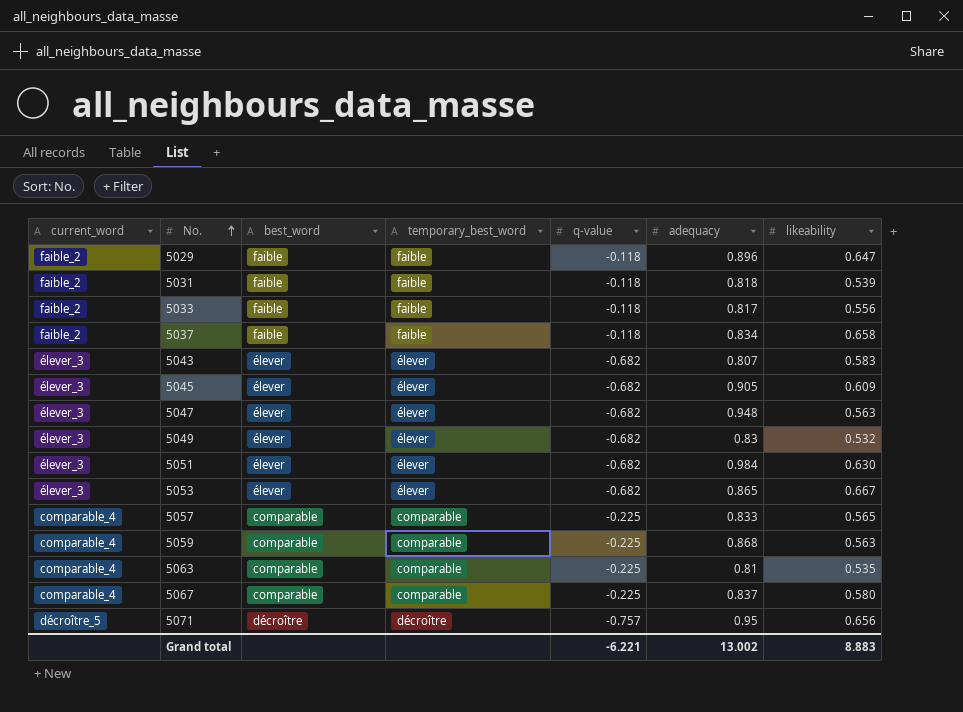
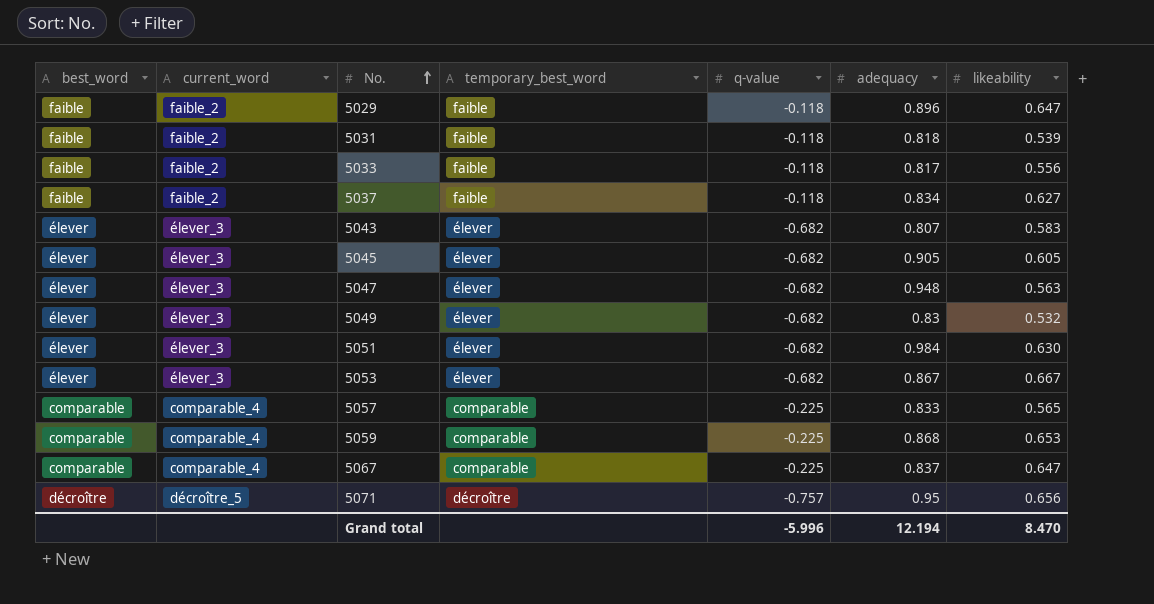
column best_word | position: 3 -> 1
row 5063: comparable_4 | comparable | comparable | -0.225 | 0.81 | 0.535 -> none
5037 | likeability: 0.658 -> 0.627
5045 | likeability: 0.609 -> 0.605
5053 | adequacy: 0.865 -> 0.867
5059 | likeability: 0.563 -> 0.653
5067 | likeability: 0.580 -> 0.647
Grand total | q-value: -6.221 -> -5.996
Grand total | adequacy: 13.002 -> 12.194
Grand total | likeability: 8.883 -> 8.470

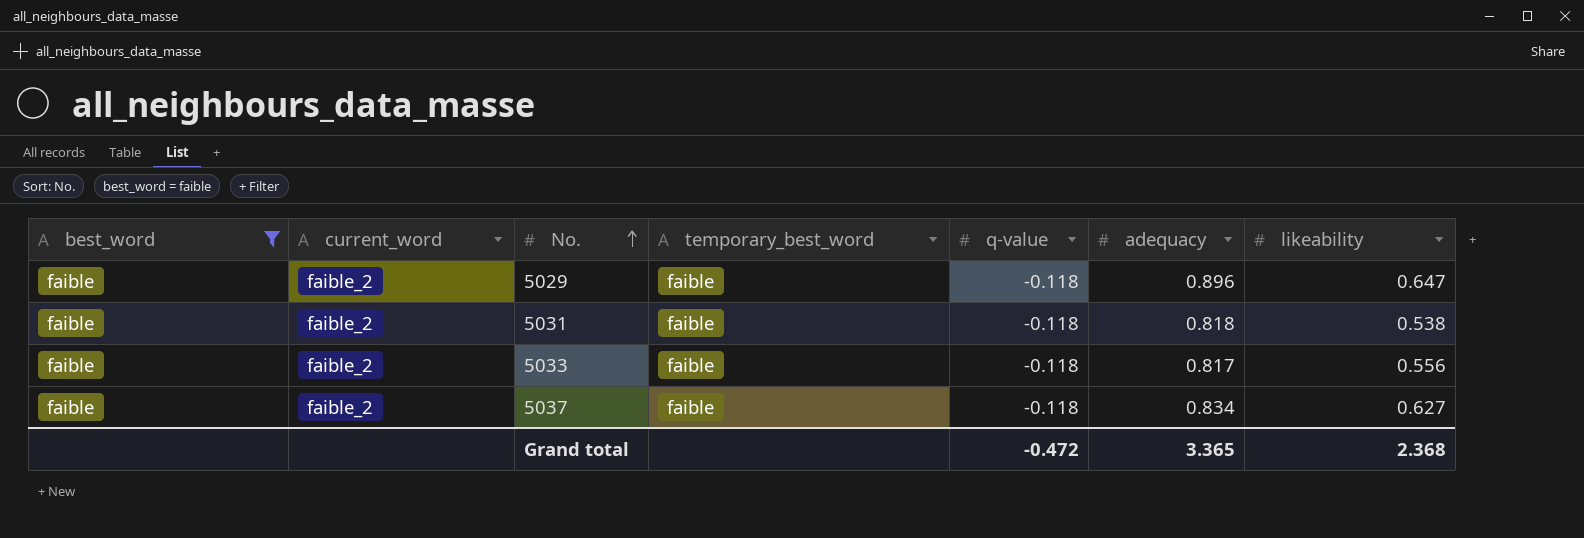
filter: none -> best_word = faible
5031 | likeability: 0.539 -> 0.538
Grand total | q-value: -5.996 -> -0.472
Grand total | adequacy: 12.194 -> 3.365
Grand total | likeability: 8.470 -> 2.368

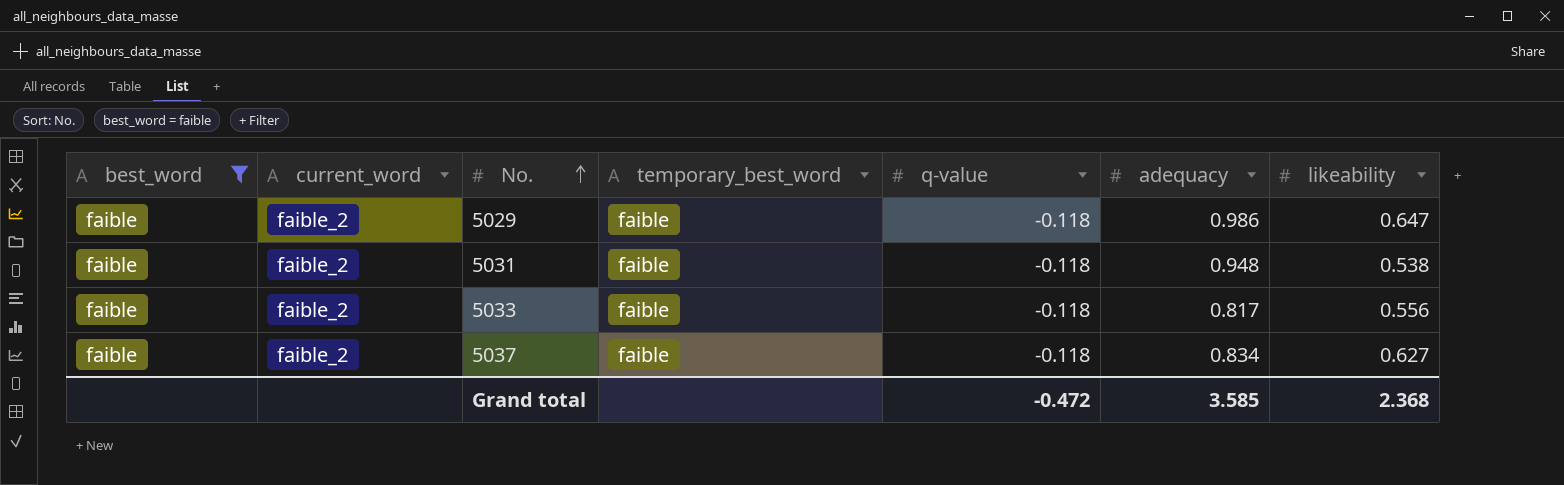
5029 | adequacy: 0.896 -> 0.986
5031 | adequacy: 0.818 -> 0.948
Grand total | adequacy: 3.365 -> 3.585

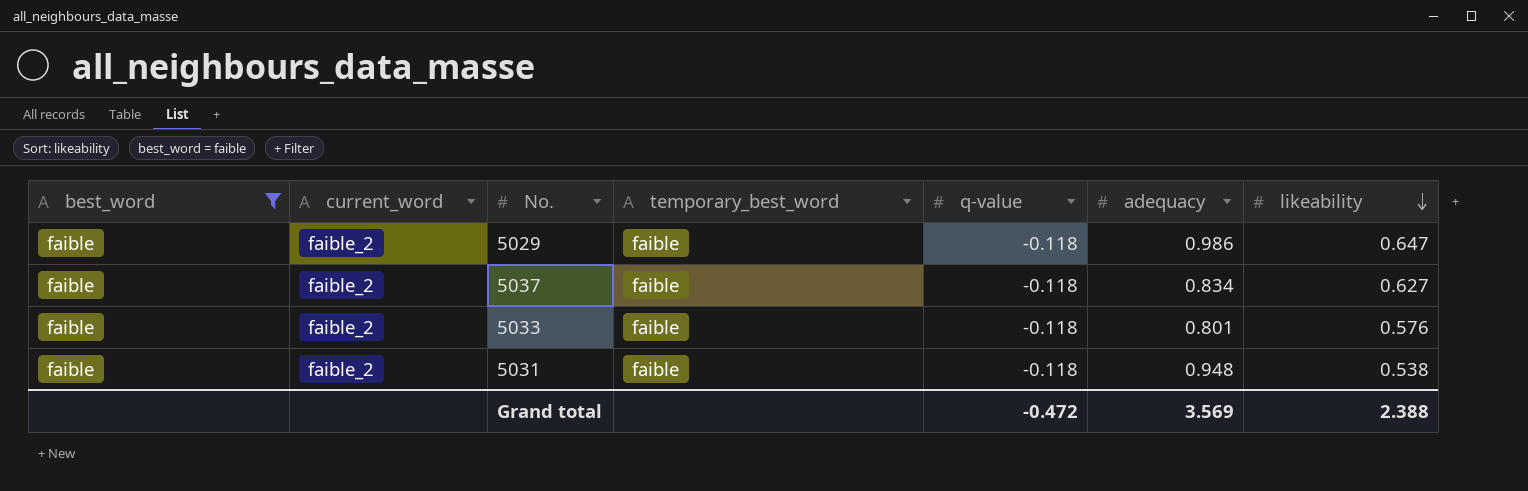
row order: No. ascending -> likeability descending
5033 | adequacy: 0.817 -> 0.801
5033 | likeability: 0.556 -> 0.576
Grand total | adequacy: 3.585 -> 3.569
Grand total | likeability: 2.368 -> 2.388

